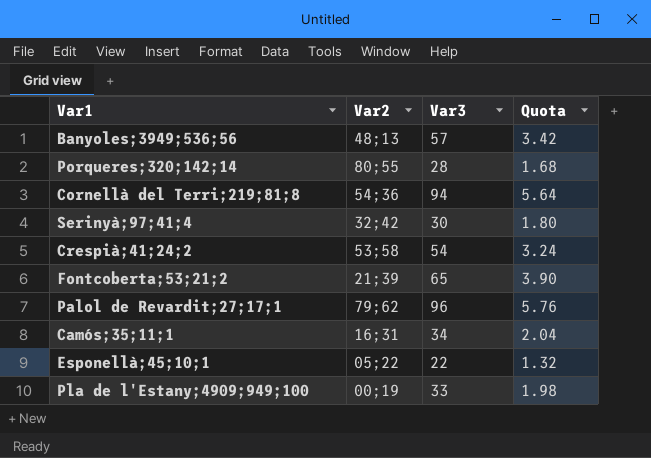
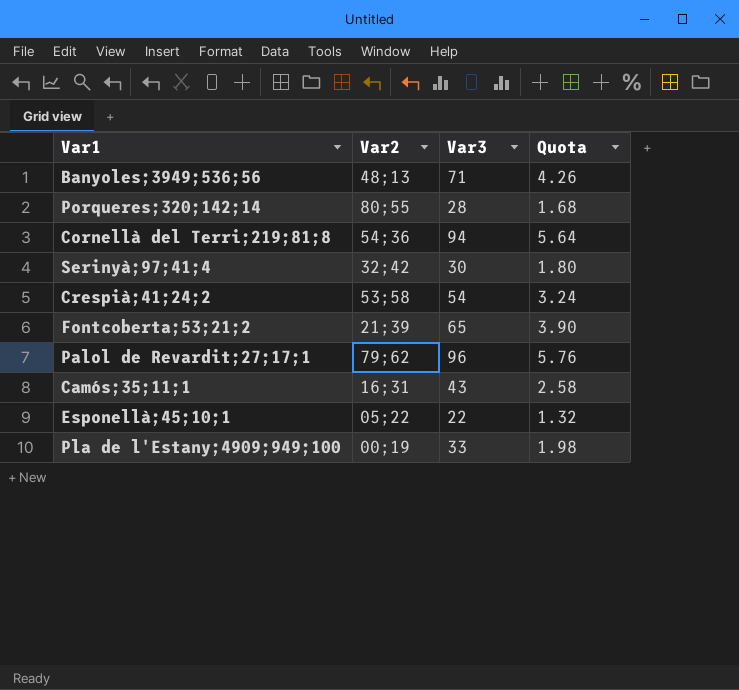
Banyoles;3949;536;56 | Var3: 57 -> 71
Banyoles;3949;536;56 | Quota: 3.42 -> 4.26
Camós;35;11;1 | Var3: 34 -> 43
Camós;35;11;1 | Quota: 2.04 -> 2.58

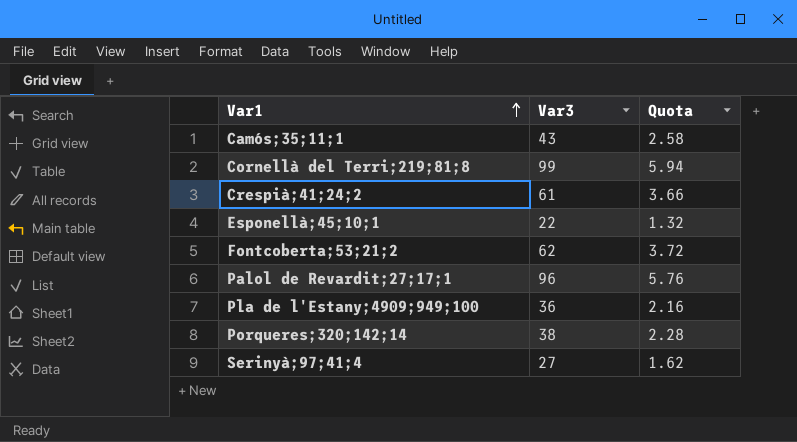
row order: none -> Var1 ascending
column Var2 | position: 2 -> none
row Banyoles;3949;536;56: 48;13 | 71 | 4.26 -> none
Cornellà del Terri;219;81;8 | Var3: 94 -> 99
Cornellà del Terri;219;81;8 | Quota: 5.64 -> 5.94
Crespià;41;24;2 | Var3: 54 -> 61
Crespià;41;24;2 | Quota: 3.24 -> 3.66
Fontcoberta;53;21;2 | Var3: 65 -> 62
Fontcoberta;53;21;2 | Quota: 3.90 -> 3.72
Pla de l'Estany;4909;949;100 | Var3: 33 -> 36
Pla de l'Estany;4909;949;100 | Quota: 1.98 -> 2.16
Porqueres;320;142;14 | Var3: 28 -> 38
Porqueres;320;142;14 | Quota: 1.68 -> 2.28
Serinyà;97;41;4 | Var3: 30 -> 27
Serinyà;97;41;4 | Quota: 1.80 -> 1.62

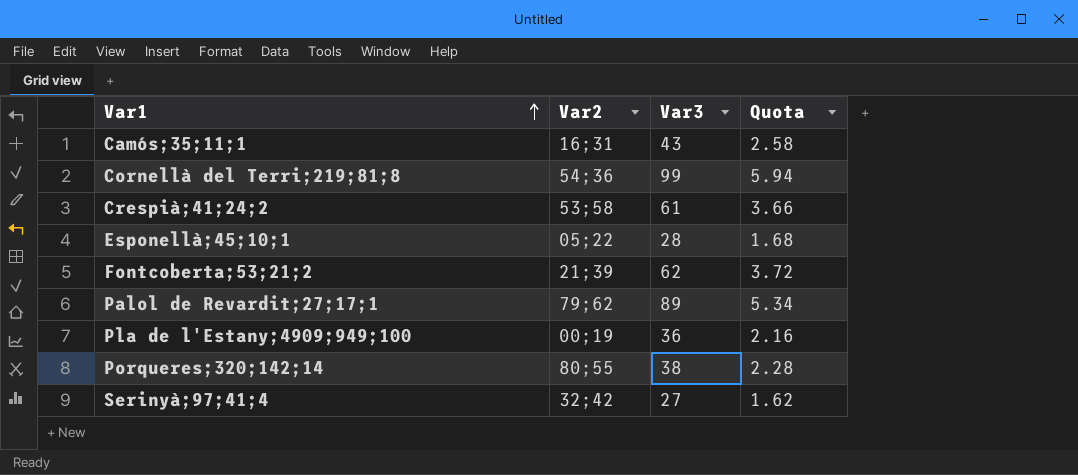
column Var2 | position: none -> 2
Esponellà;45;10;1 | Var3: 22 -> 28
Esponellà;45;10;1 | Quota: 1.32 -> 1.68
Palol de Revardit;27;17;1 | Var3: 96 -> 89
Palol de Revardit;27;17;1 | Quota: 5.76 -> 5.34

